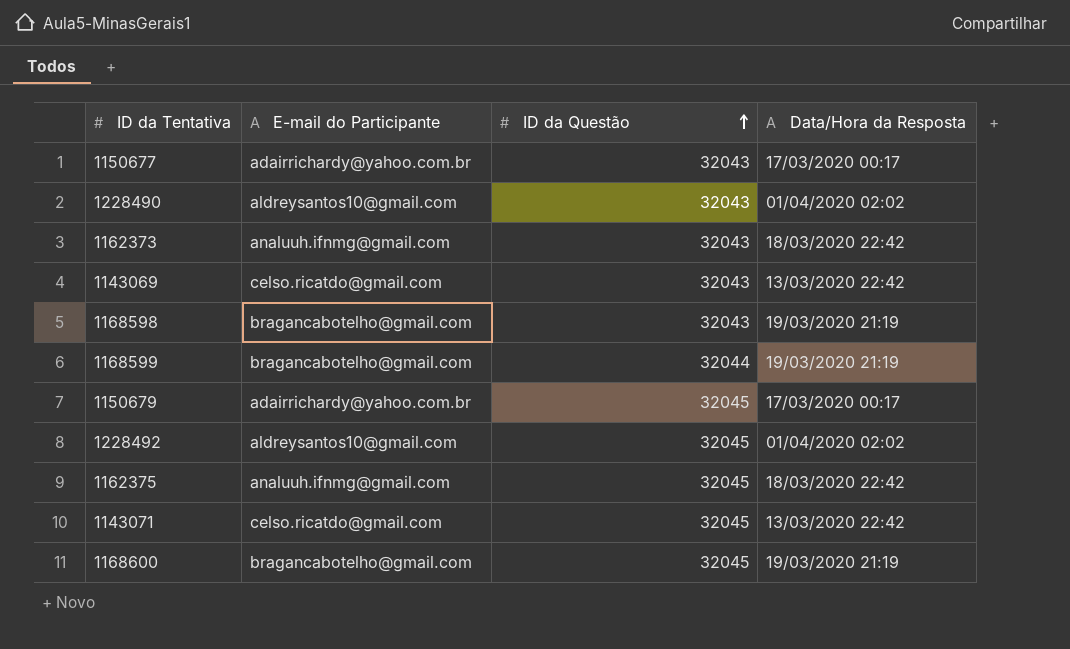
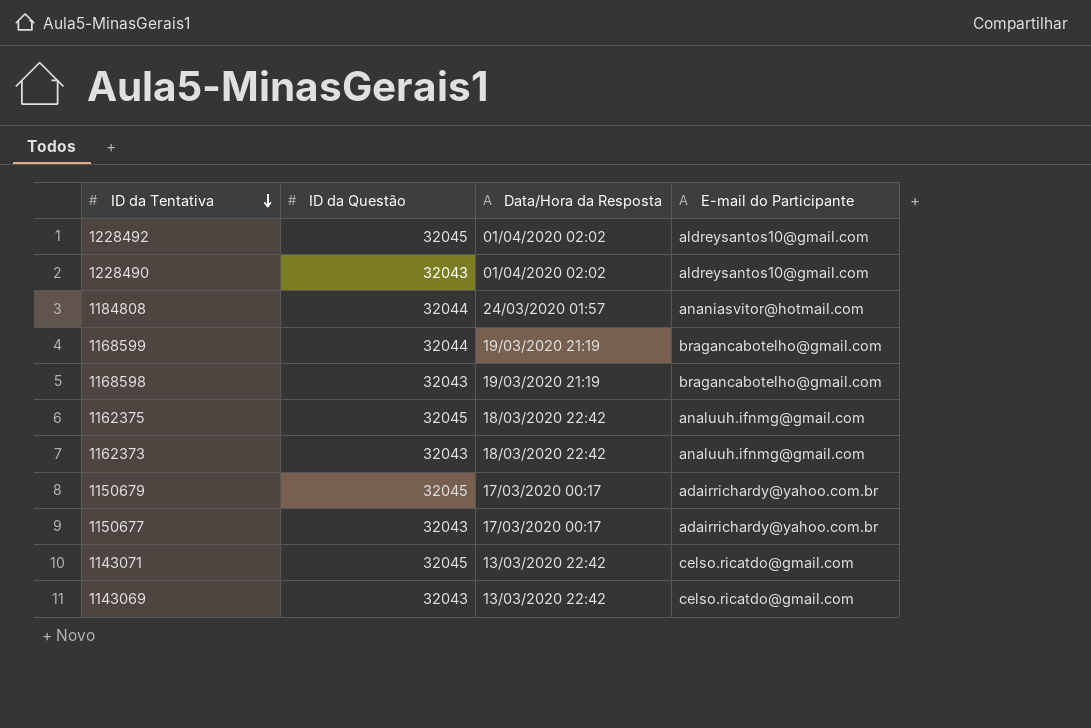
row order: ID da Questão ascending -> ID da Tentativa descending
column E-mail do Participante | position: 2 -> 4
row 1168600: bragancabotelho@gmail.com | 32045 | 19/03/2020 21:19 -> none
row 1184808: none -> 32044 | 24/03/2020 01:57 | ananiasvitor@hotmail.com

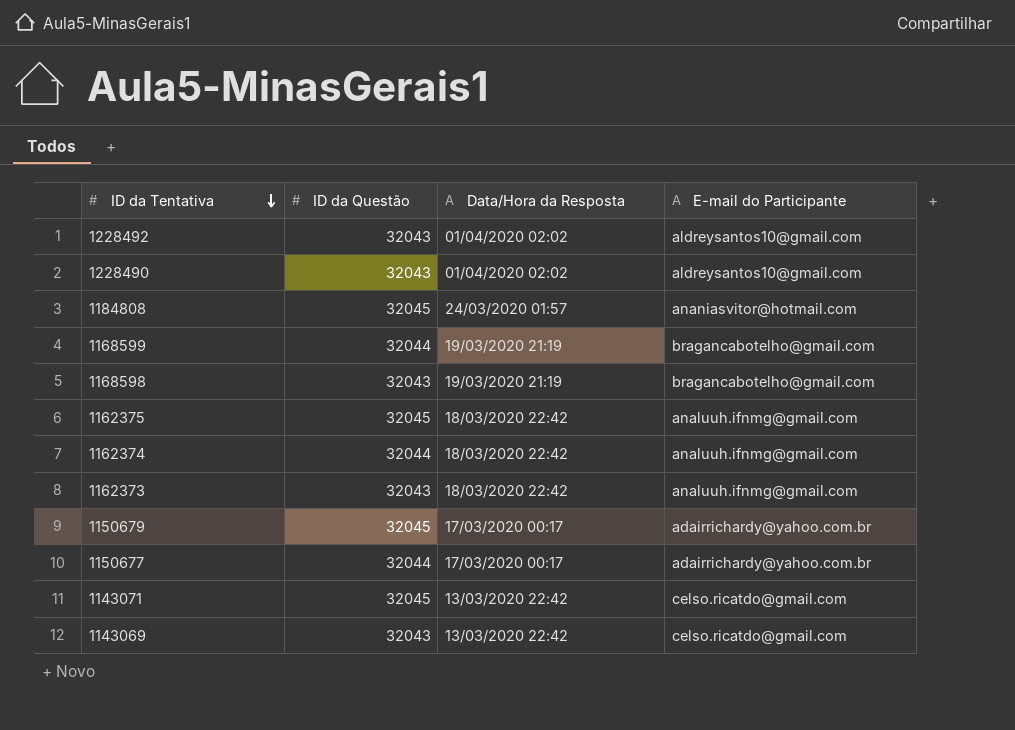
1228492 | ID da Questão: 32045 -> 32043
1184808 | ID da Questão: 32044 -> 32045
row 1162374: none -> 32044 | 18/03/2020 22:42 | analuuh.ifnmg@gmail.com
1150677 | ID da Questão: 32043 -> 32044

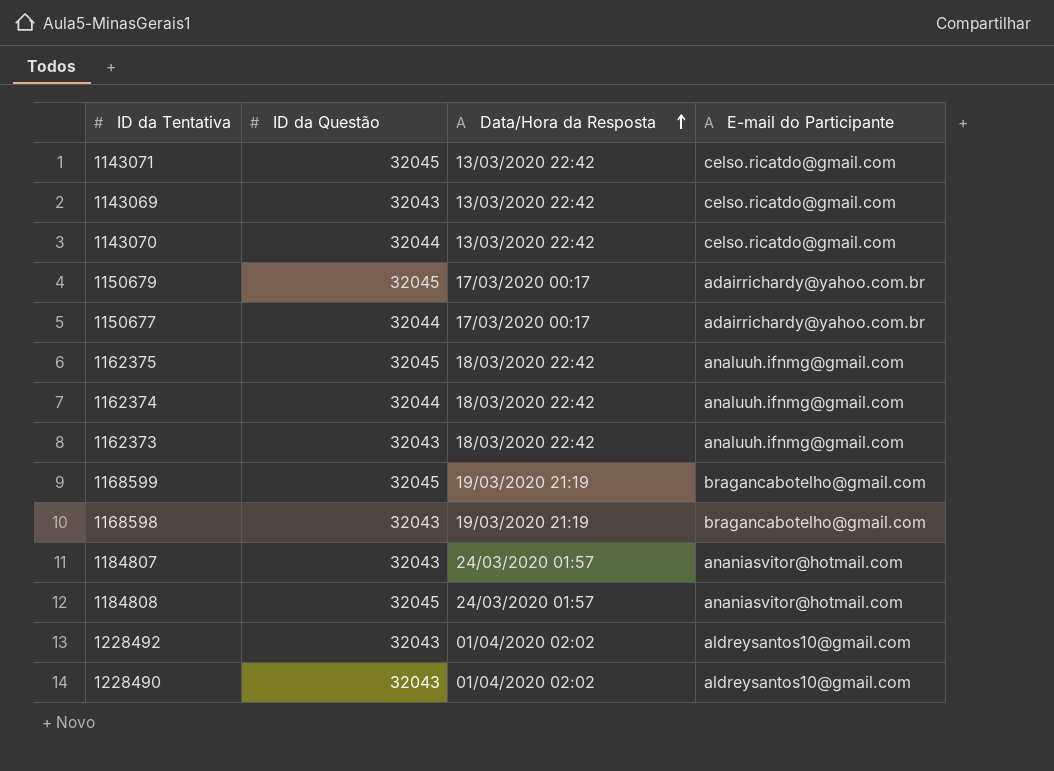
row order: ID da Tentativa descending -> Data/Hora da Resposta ascending
row 1143070: none -> 32044 | 13/03/2020 22:42 | celso.ricatdo@gmail.com
1168599 | ID da Questão: 32044 -> 32045
row 1184807: none -> 32043 | 24/03/2020 01:57 | ananiasvitor@hotmail.com

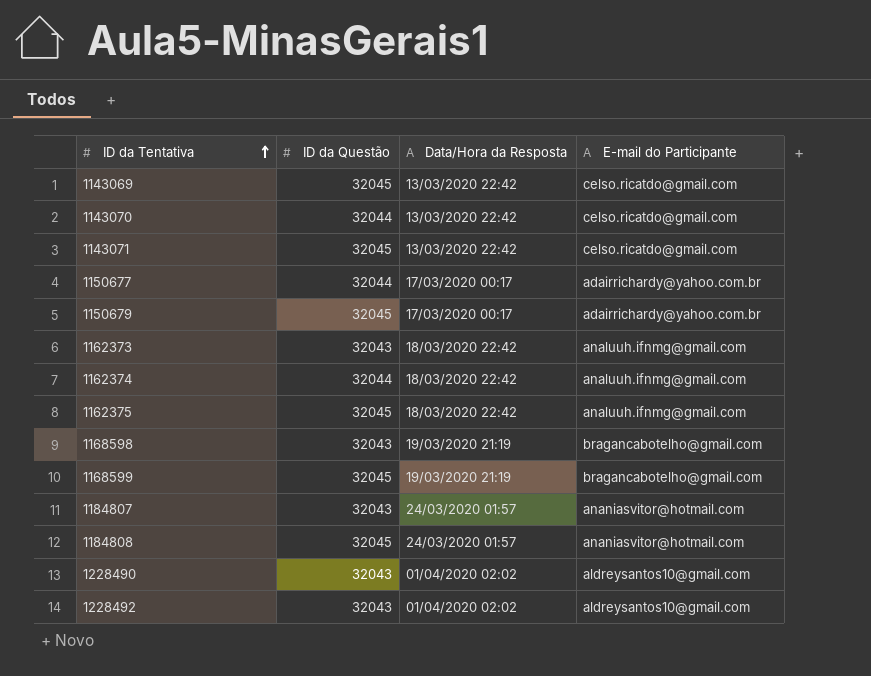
row order: Data/Hora da Resposta ascending -> ID da Tentativa ascending
1143069 | ID da Questão: 32043 -> 32045

